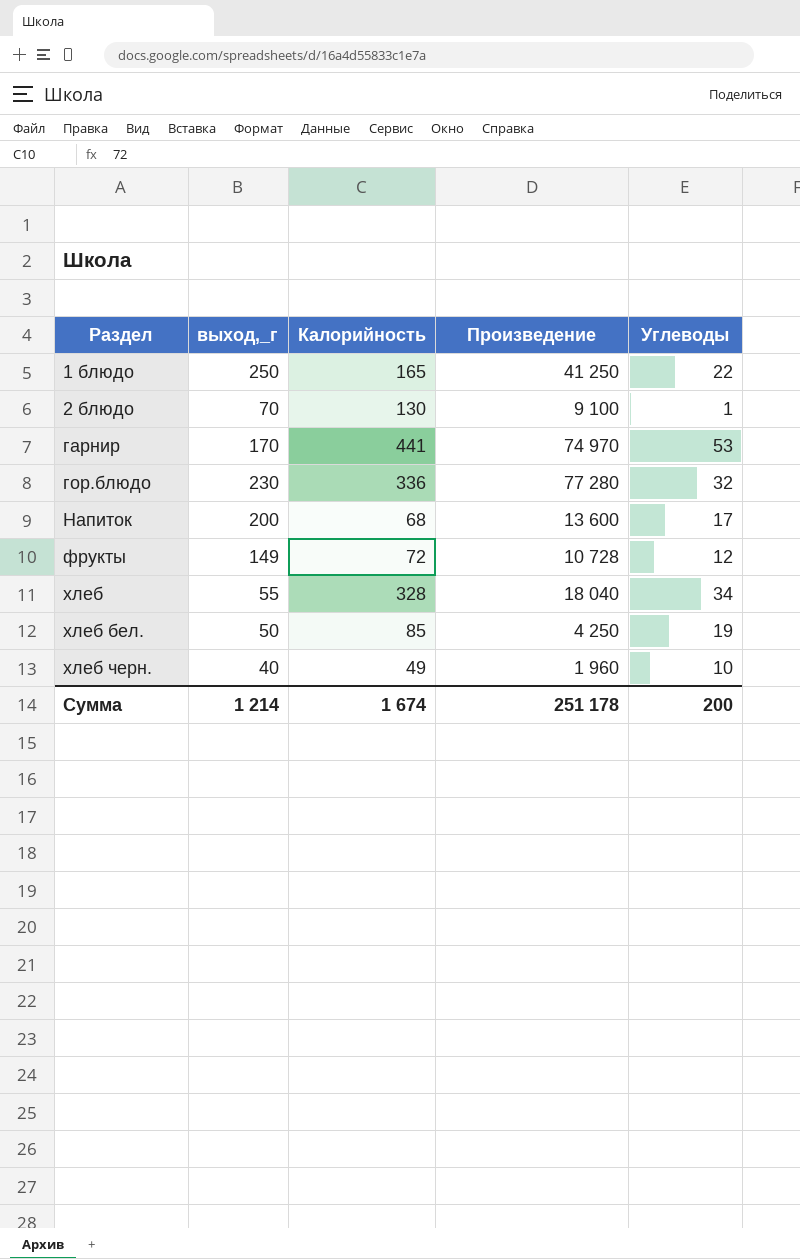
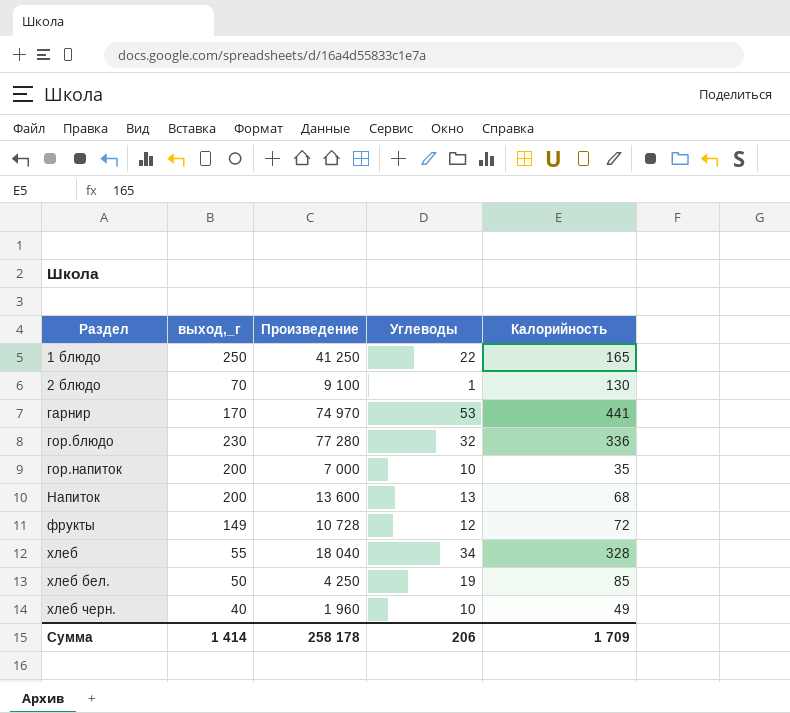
column Калорийность | position: 3 -> 5
row гор.напиток: none -> 200 | 7 000 | 10 | 35
Напиток | Углеводы: 17 -> 13
Сумма | выход,_г: 1 214 -> 1 414
Сумма | Произведение: 251 178 -> 258 178
Сумма | Углеводы: 200 -> 206
Сумма | Калорийность: 1 674 -> 1 709

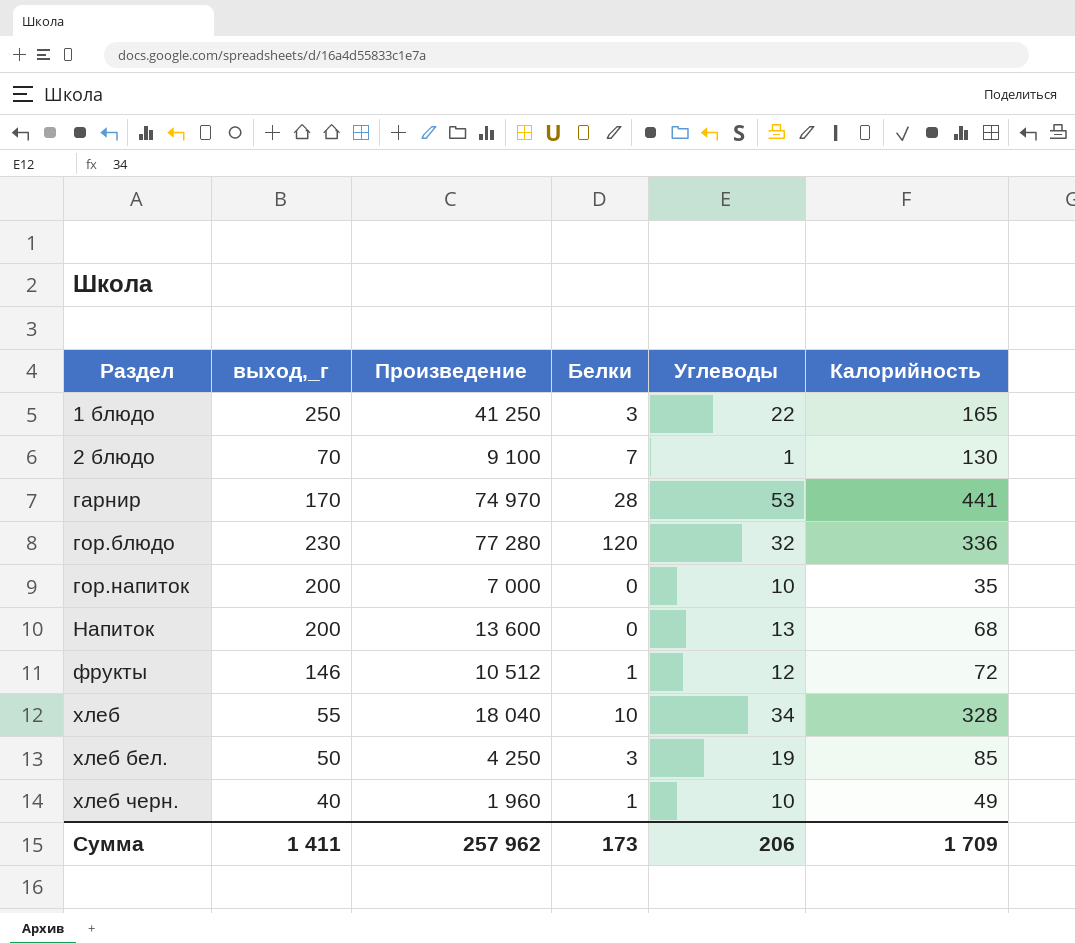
column Белки | position: none -> 4
фрукты | выход,_г: 149 -> 146
фрукты | Произведение: 10 728 -> 10 512
Сумма | выход,_г: 1 414 -> 1 411
Сумма | Произведение: 258 178 -> 257 962

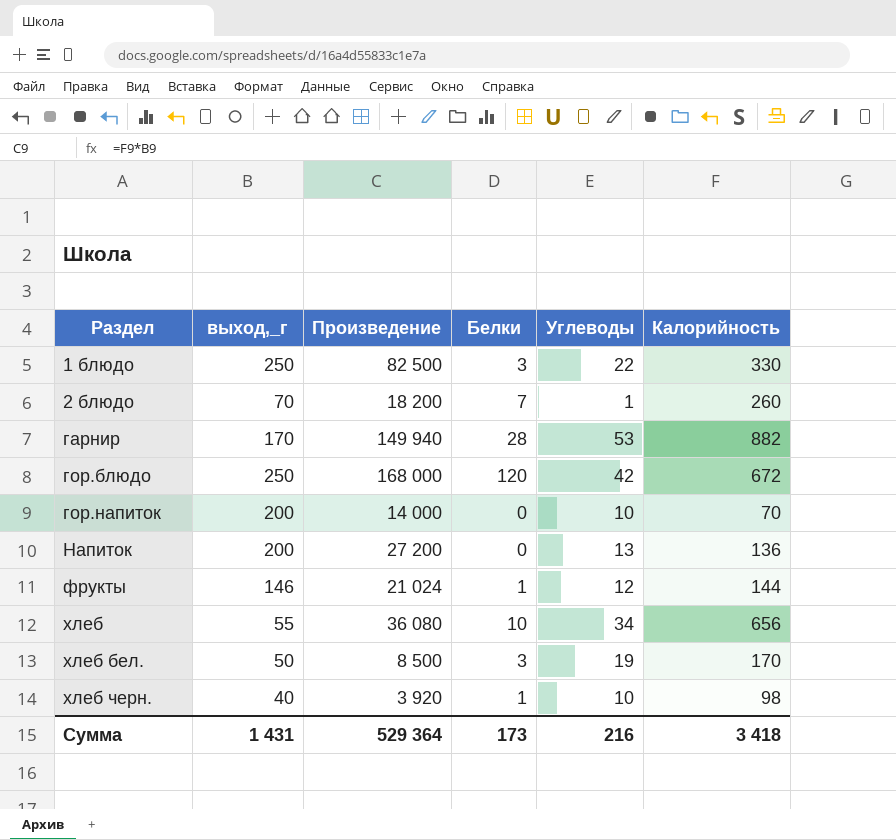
1 блюдо | Произведение: 41 250 -> 82 500
1 блюдо | Калорийность: 165 -> 330
2 блюдо | Произведение: 9 100 -> 18 200
2 блюдо | Калорийность: 130 -> 260
гарнир | Произведение: 74 970 -> 149 940
гарнир | Калорийность: 441 -> 882
гор.блюдо | выход,_г: 230 -> 250
гор.блюдо | Произведение: 77 280 -> 168 000
гор.блюдо | Углеводы: 32 -> 42
гор.блюдо | Калорийность: 336 -> 672
гор.напиток | Произведение: 7 000 -> 14 000
гор.напиток | Калорийность: 35 -> 70
Напиток | Произведение: 13 600 -> 27 200
Напиток | Калорийность: 68 -> 136
фрукты | Произведение: 10 512 -> 21 024
фрукты | Калорийность: 72 -> 144
хлеб | Произведение: 18 040 -> 36 080
хлеб | Калорийность: 328 -> 656
хлеб бел. | Произведение: 4 250 -> 8 500
хлеб бел. | Калорийность: 85 -> 170
хлеб черн. | Произведение: 1 960 -> 3 920
хлеб черн. | Калорийность: 49 -> 98
Сумма | выход,_г: 1 411 -> 1 431
Сумма | Произведение: 257 962 -> 529 364
Сумма | Углеводы: 206 -> 216
Сумма | Калорийность: 1 709 -> 3 418

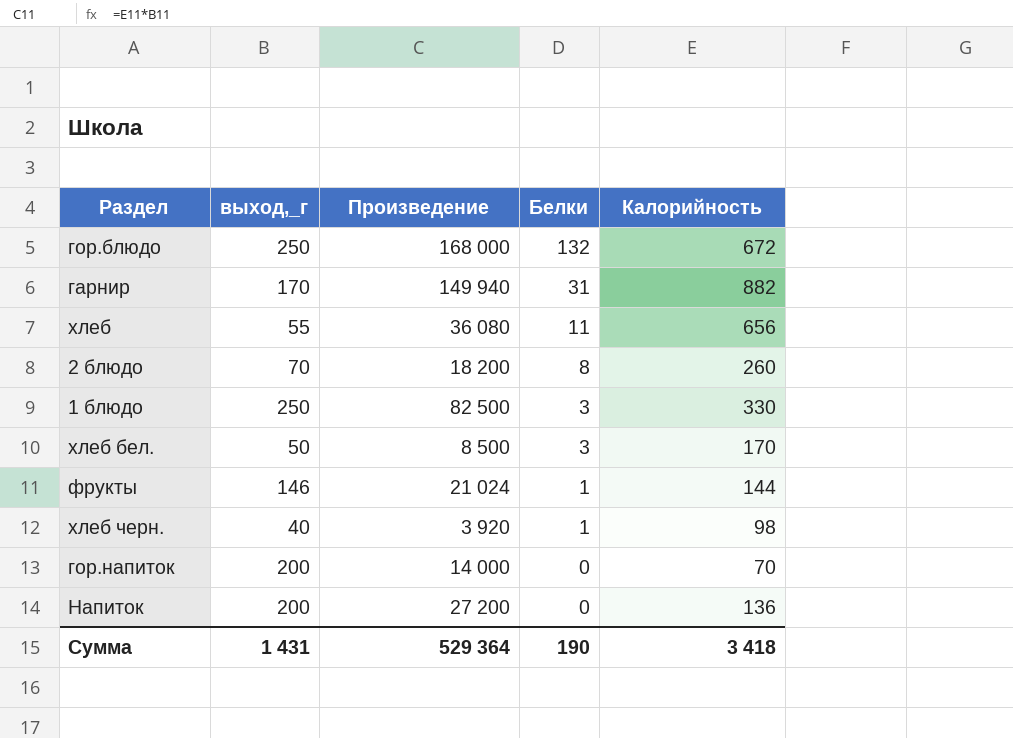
row order: Раздел ascending -> Белки descending
column Углеводы | position: 5 -> none
гор.блюдо | Белки: 120 -> 132
гарнир | Белки: 28 -> 31
хлеб | Белки: 10 -> 11
2 блюдо | Белки: 7 -> 8
Сумма | Белки: 173 -> 190

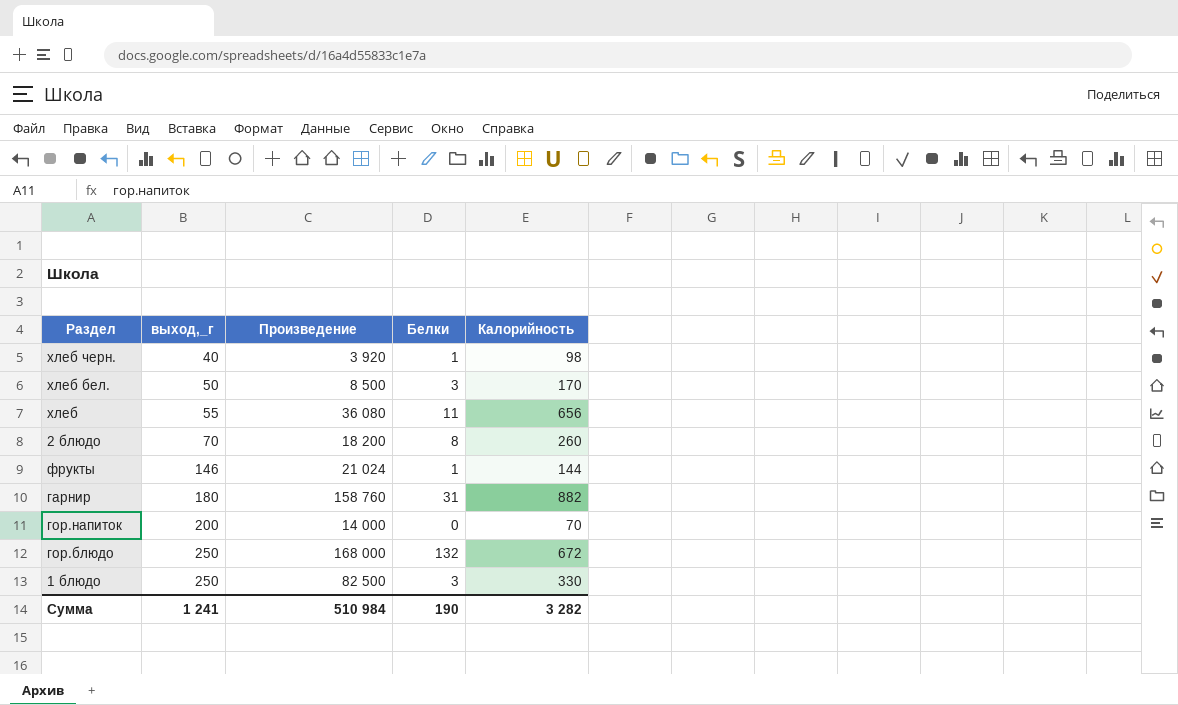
row order: Белки descending -> выход,_г ascending
row Напиток: 200 | 27 200 | 0 | 136 -> none
гарнир | выход,_г: 170 -> 180
гарнир | Произведение: 149 940 -> 158 760
Сумма | выход,_г: 1 431 -> 1 241
Сумма | Произведение: 529 364 -> 510 984
Сумма | Калорийность: 3 418 -> 3 282

